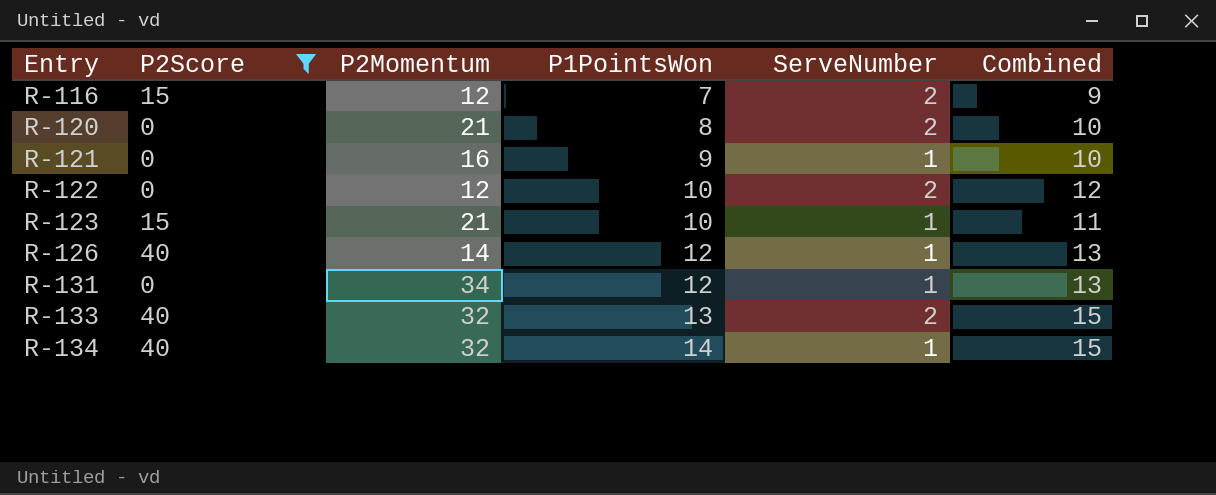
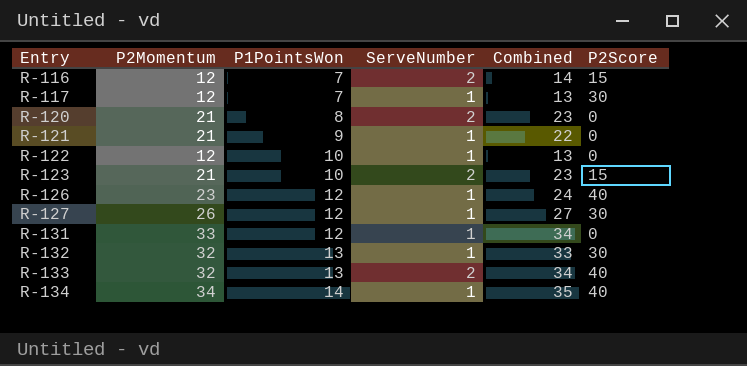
filter: P2Score != 30 -> none
column Combined | formula: [P1PointsWon] + [ServeNumber] -> [P2Momentum] + [ServeNumber]
column P2Score | position: 2 -> 6
R-121 | P2Momentum: 16 -> 21
R-122 | ServeNumber: 2 -> 1
R-123 | ServeNumber: 1 -> 2
R-126 | P2Momentum: 14 -> 23
R-131 | P2Momentum: 34 -> 33
R-134 | P2Momentum: 32 -> 34

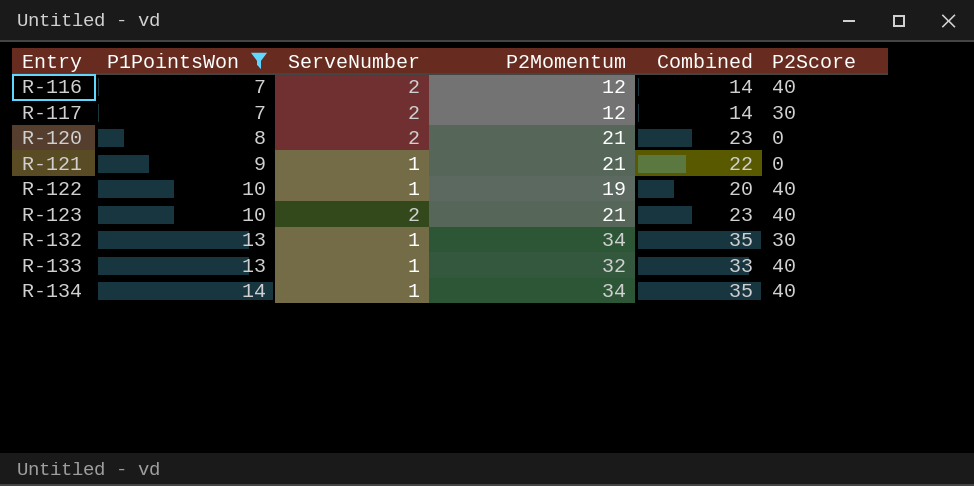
filter: none -> P1PointsWon != 12
column P2Momentum | position: 2 -> 4
R-116 | P2Score: 15 -> 40
R-117 | ServeNumber: 1 -> 2
R-117 | Combined: 13 -> 14
R-122 | P2Momentum: 12 -> 19
R-122 | Combined: 13 -> 20
R-122 | P2Score: 0 -> 40
R-123 | P2Score: 15 -> 40
R-132 | P2Momentum: 32 -> 34
R-132 | Combined: 33 -> 35
R-133 | ServeNumber: 2 -> 1
R-133 | Combined: 34 -> 33

